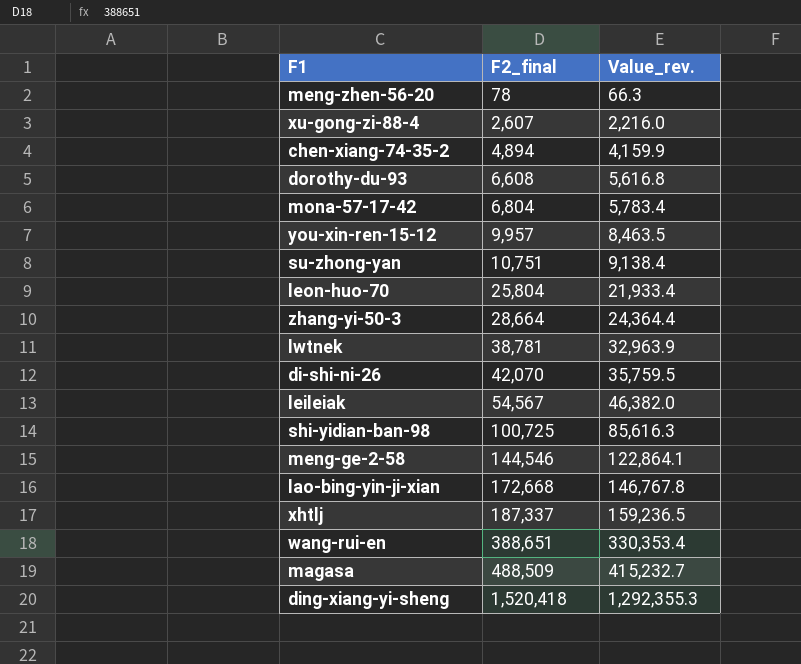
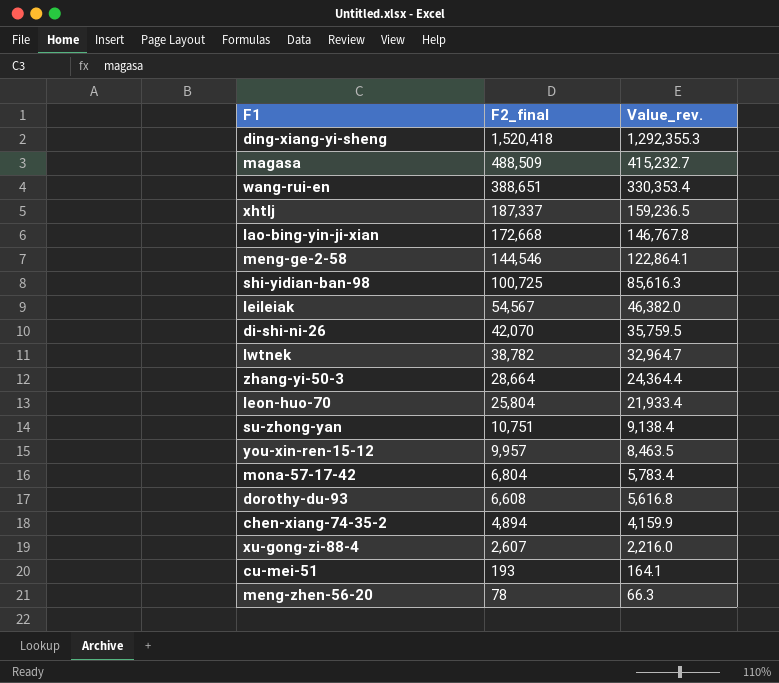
row order: F2_final ascending -> F2_final descending
lwtnek | F2_final: 38,781 -> 38,782
lwtnek | Value_rev.: 32,963.9 -> 32,964.7
row cu-mei-51: none -> 193 | 164.1

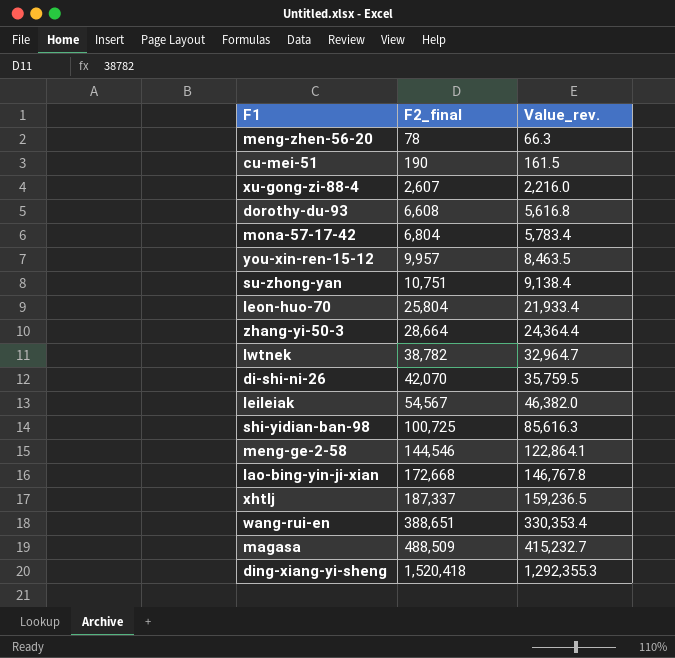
row order: F2_final descending -> F2_final ascending
row chen-xiang-74-35-2: 4,894 | 4,159.9 -> none
cu-mei-51 | F2_final: 193 -> 190
cu-mei-51 | Value_rev.: 164.1 -> 161.5

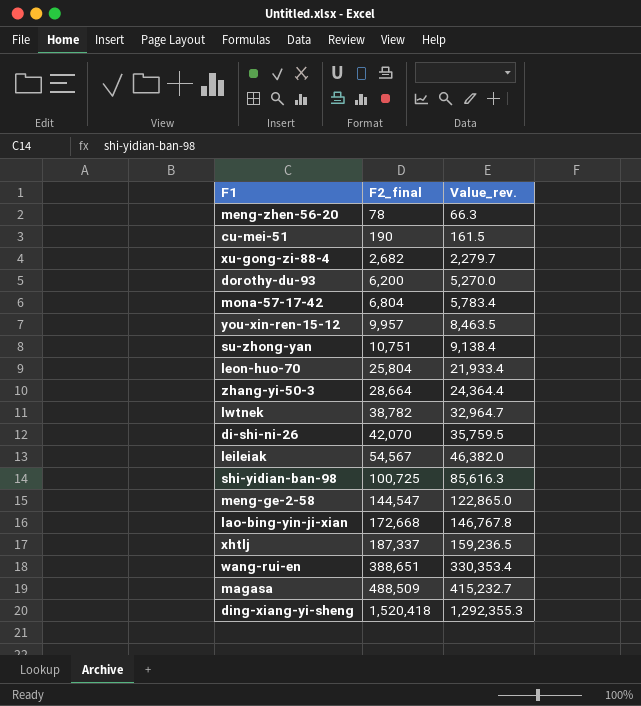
xu-gong-zi-88-4 | F2_final: 2,607 -> 2,682
xu-gong-zi-88-4 | Value_rev.: 2,216.0 -> 2,279.7
dorothy-du-93 | F2_final: 6,608 -> 6,200
dorothy-du-93 | Value_rev.: 5,616.8 -> 5,270.0
meng-ge-2-58 | F2_final: 144,546 -> 144,547
meng-ge-2-58 | Value_rev.: 122,864.1 -> 122,865.0

